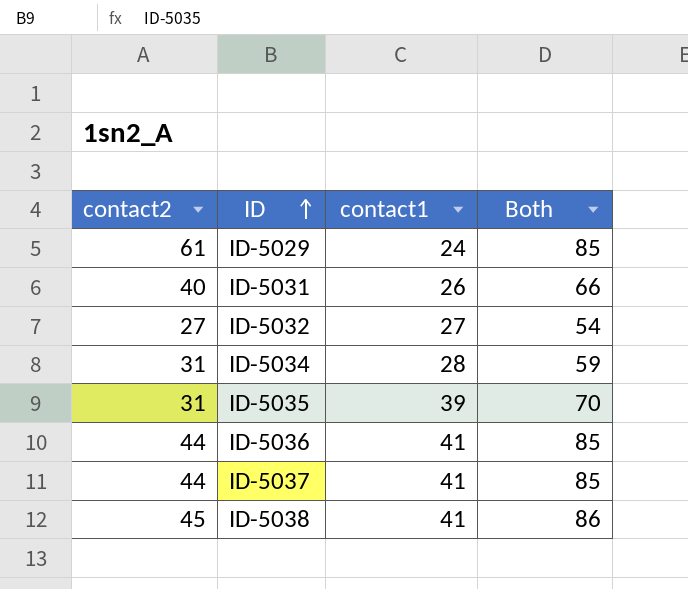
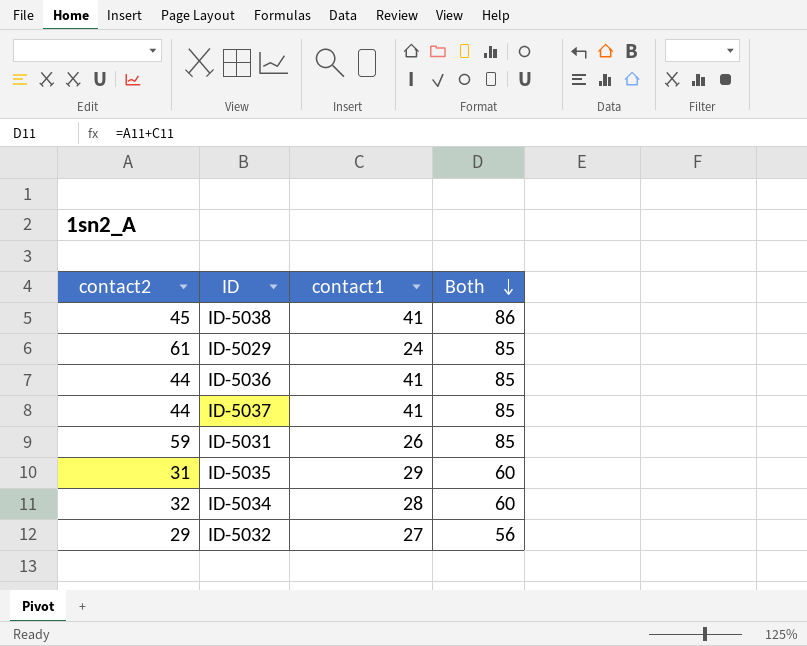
row order: ID ascending -> Both descending
ID-5031 | contact2: 40 -> 59
ID-5031 | Both: 66 -> 85
ID-5035 | contact1: 39 -> 29
ID-5035 | Both: 70 -> 60
ID-5034 | contact2: 31 -> 32
ID-5034 | Both: 59 -> 60
ID-5032 | contact2: 27 -> 29
ID-5032 | Both: 54 -> 56

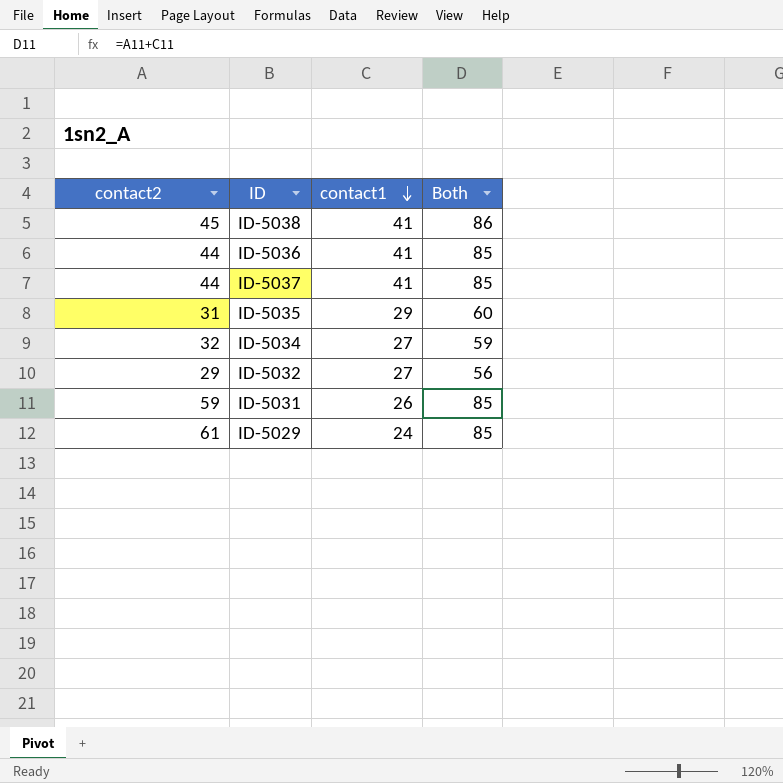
row order: Both descending -> contact1 descending
ID-5034 | contact1: 28 -> 27
ID-5034 | Both: 60 -> 59

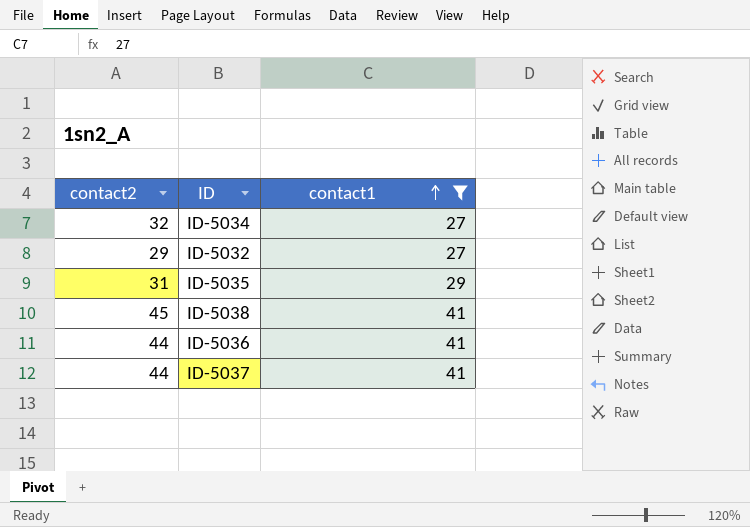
filter: none -> contact1 >= 27
row order: contact1 descending -> contact1 ascending
column Both | formula: [contact2] + [contact1] -> none

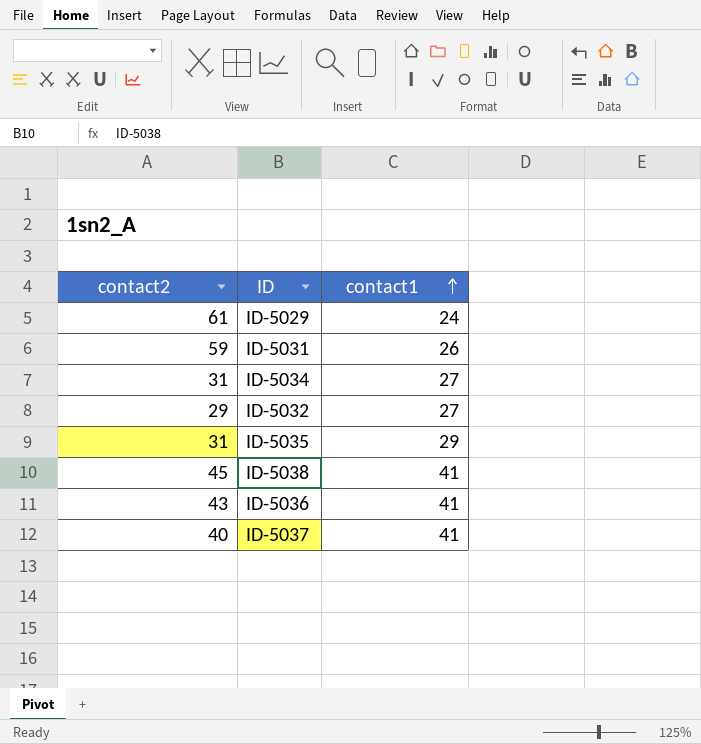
filter: contact1 >= 27 -> none
ID-5034 | contact2: 32 -> 31
ID-5036 | contact2: 44 -> 43
ID-5037 | contact2: 44 -> 40

